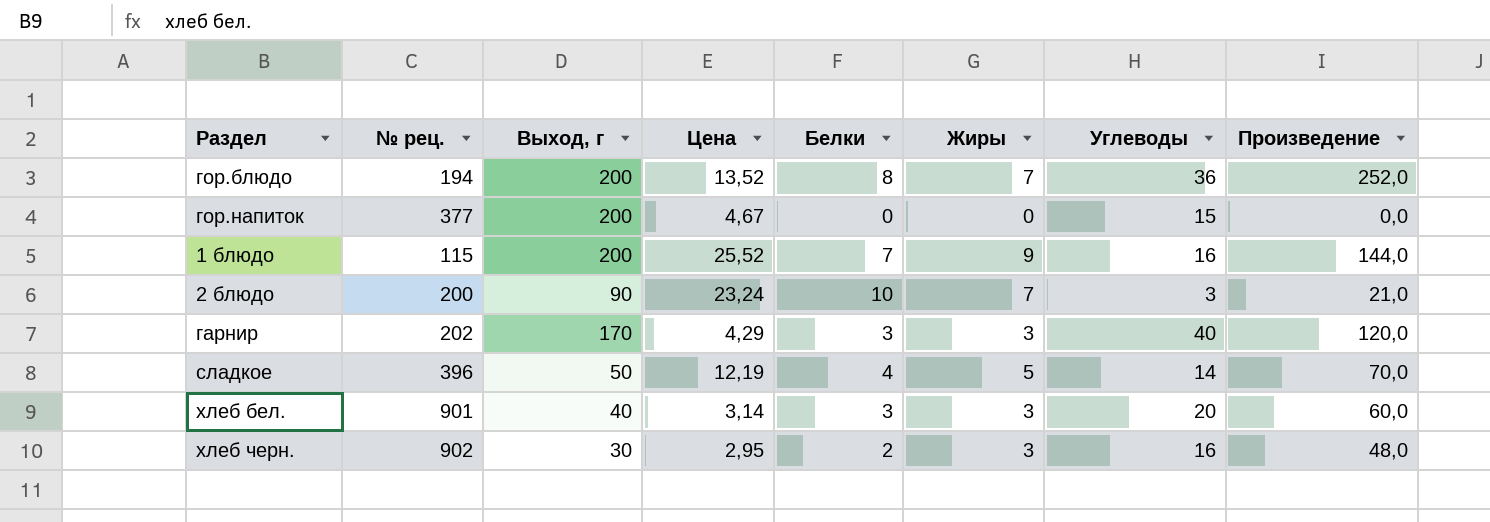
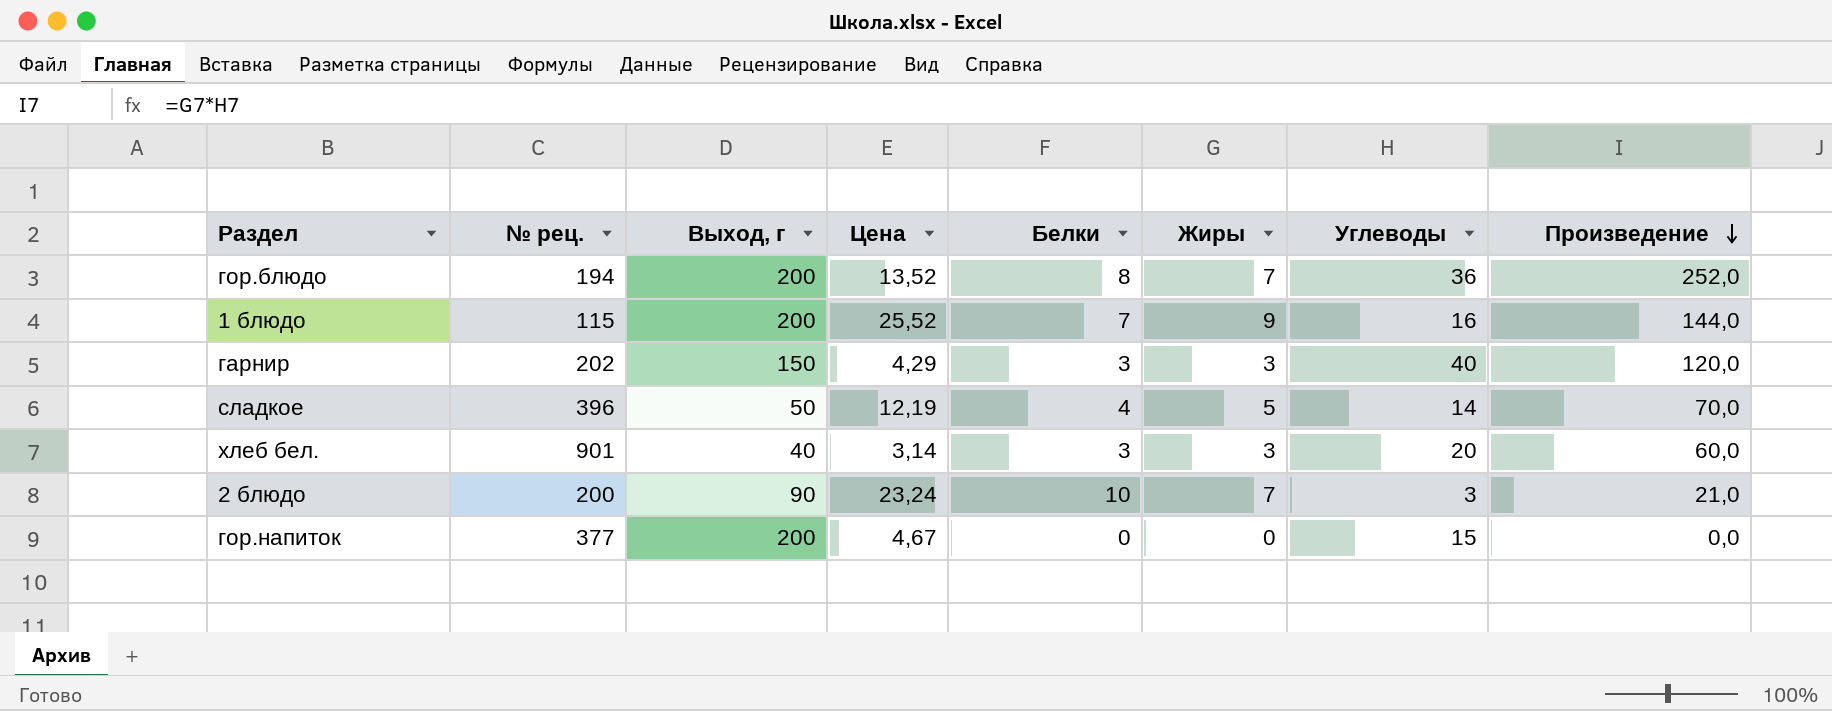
row order: none -> Произведение descending
row хлеб черн.: 902 | 30 | 2,95 | 2 | 3 | 16 | 48,0 -> none
гарнир | Выход, г: 170 -> 150

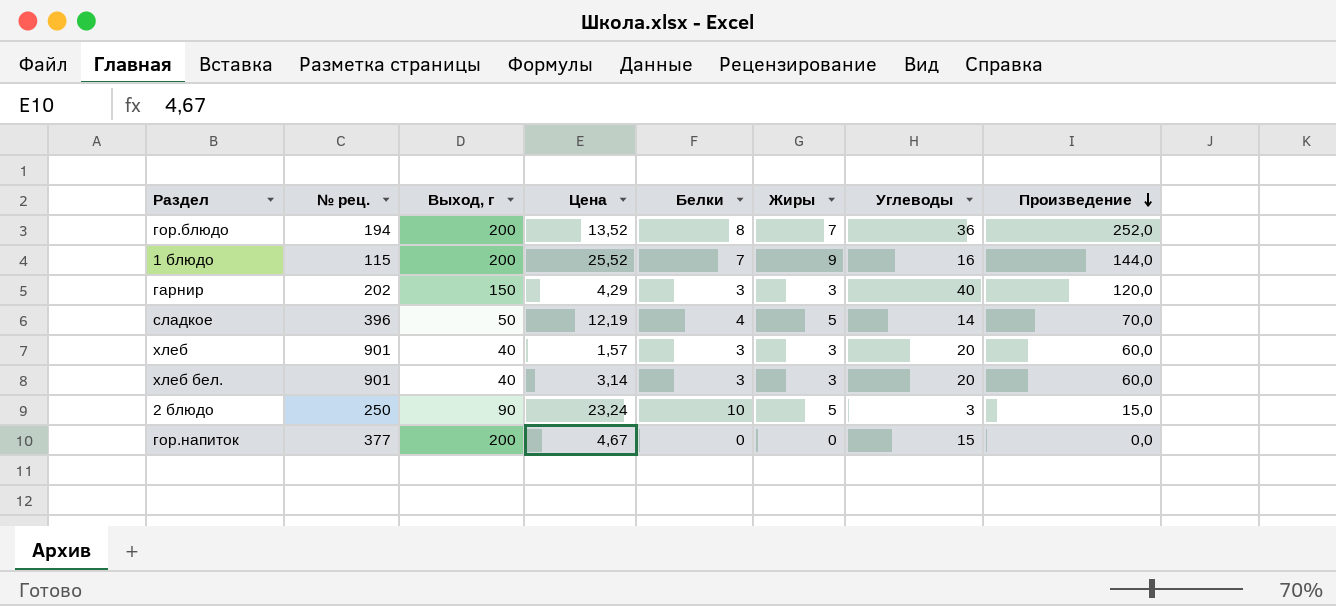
row хлеб: none -> 901 | 40 | 1,57 | 3 | 3 | 20 | 60,0
2 блюдо | № рец.: 200 -> 250
2 блюдо | Жиры: 7 -> 5
2 блюдо | Произведение: 21,0 -> 15,0

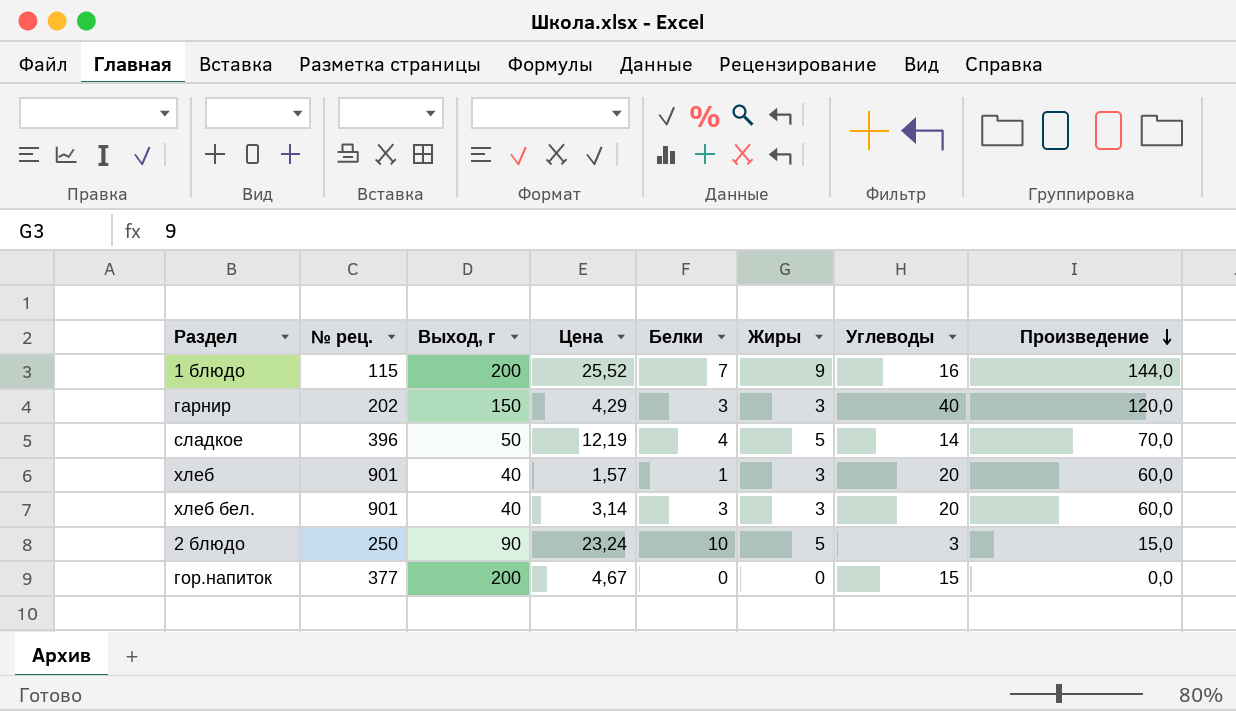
row гор.блюдо: 194 | 200 | 13,52 | 8 | 7 | 36 | 252,0 -> none
хлеб | Белки: 3 -> 1

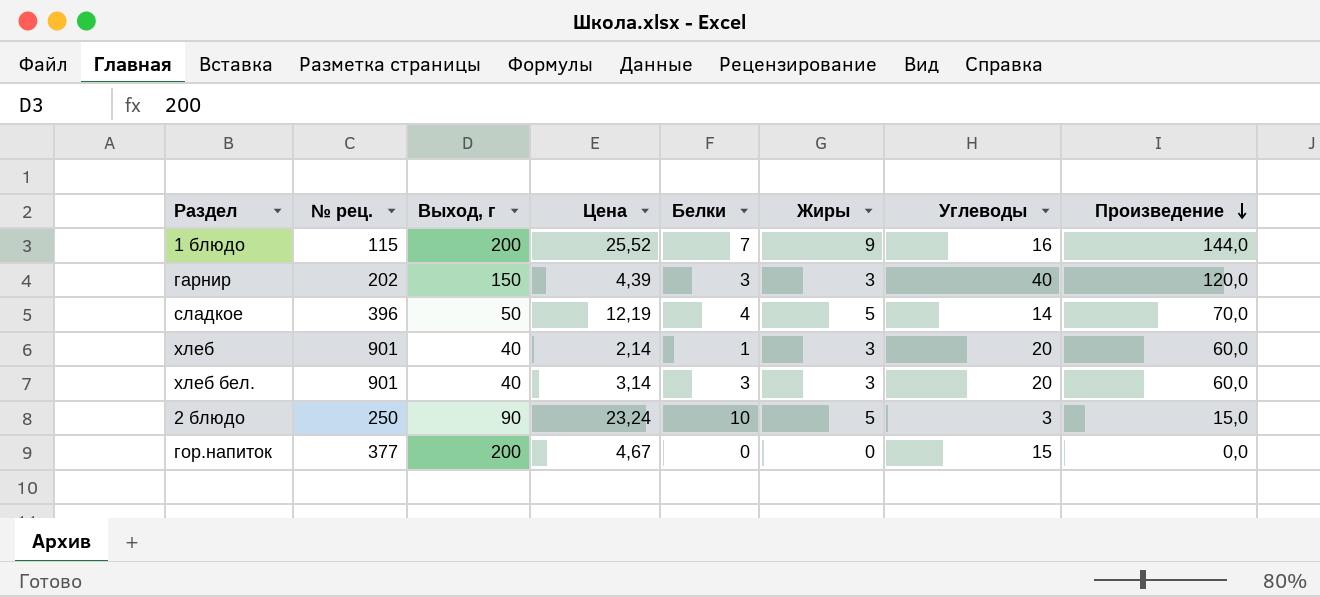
гарнир | Цена: 4,29 -> 4,39
хлеб | Цена: 1,57 -> 2,14

